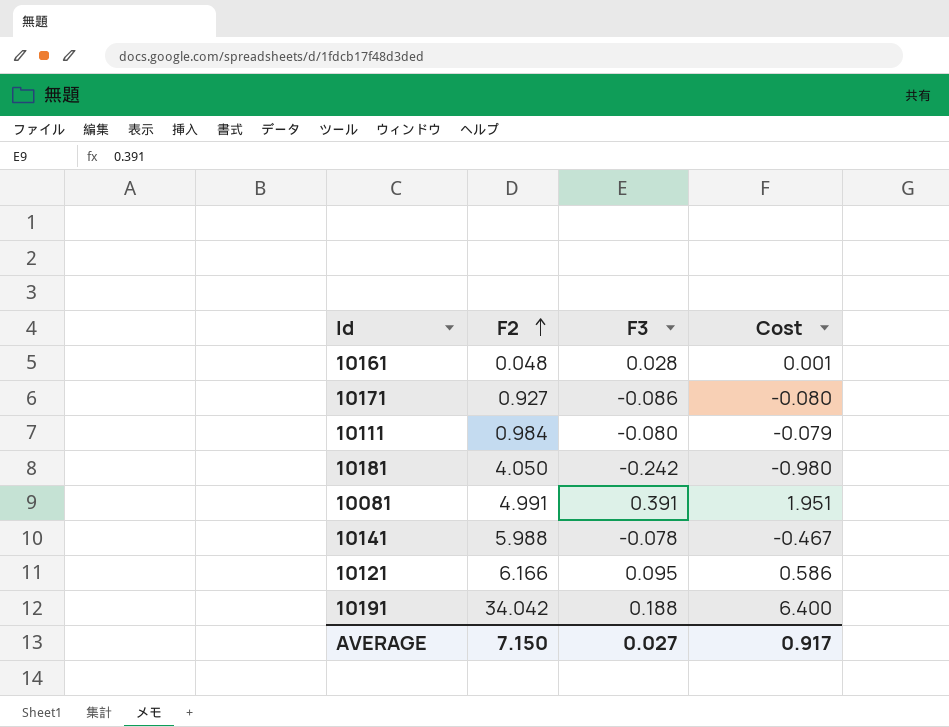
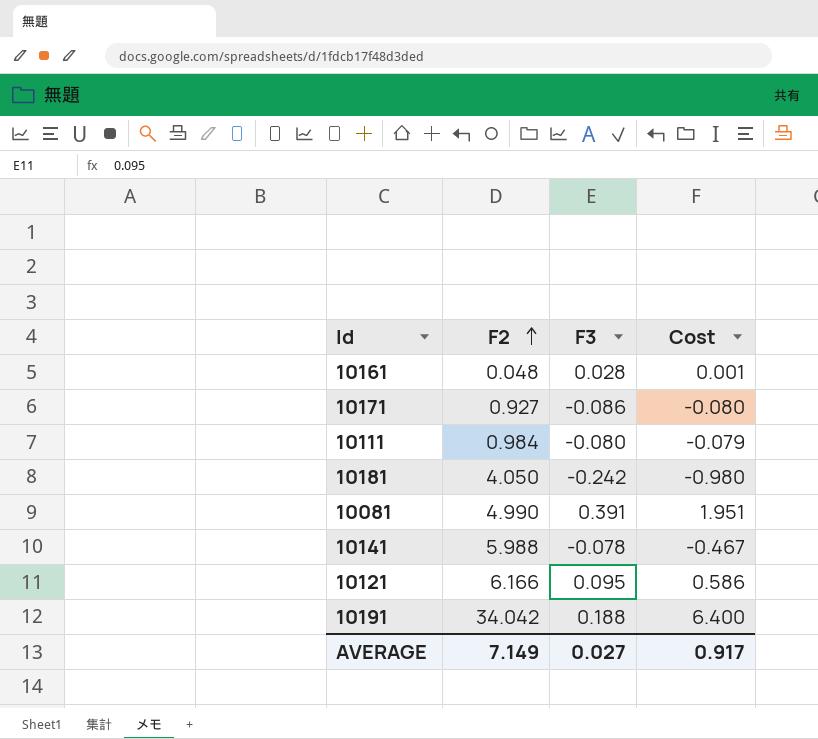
10081 | F2: 4.991 -> 4.990
AVERAGE | F2: 7.150 -> 7.149

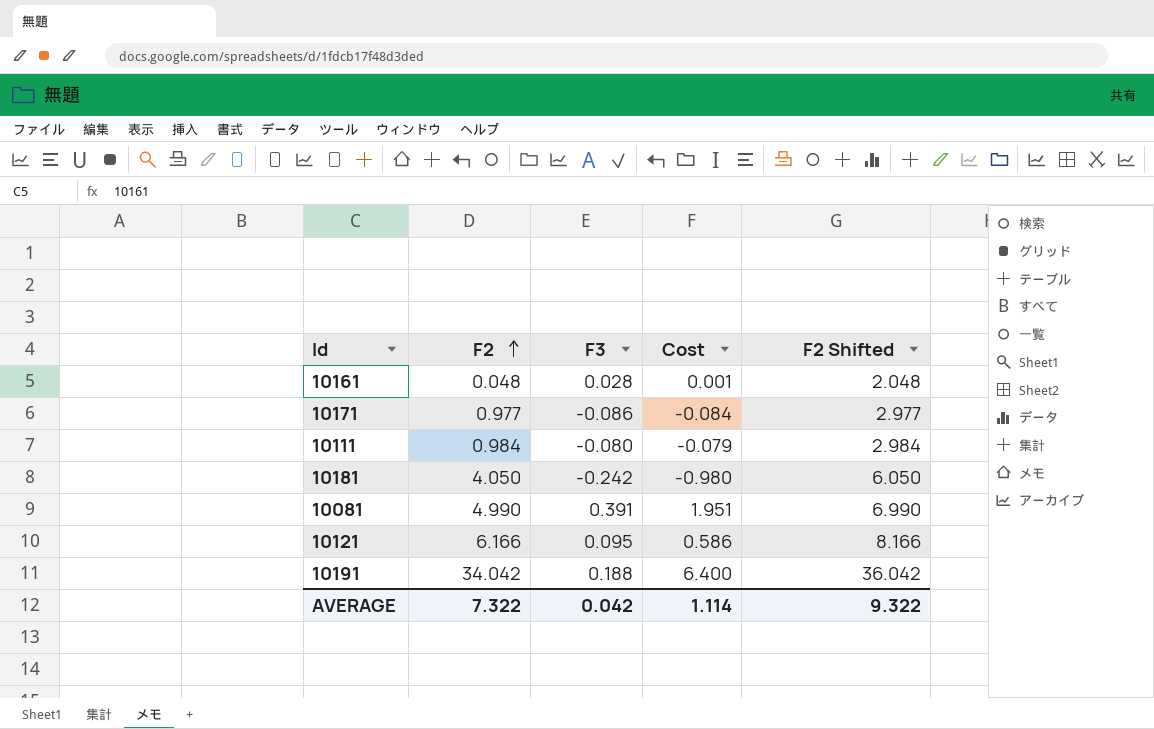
column F2 Shifted | formula: none -> [F2] + 2
row 10141: 5.988 | -0.078 | -0.467 -> none
10171 | F2: 0.927 -> 0.977
10171 | Cost: -0.080 -> -0.084
AVERAGE | F2: 7.149 -> 7.322
AVERAGE | F3: 0.027 -> 0.042
AVERAGE | Cost: 0.917 -> 1.114

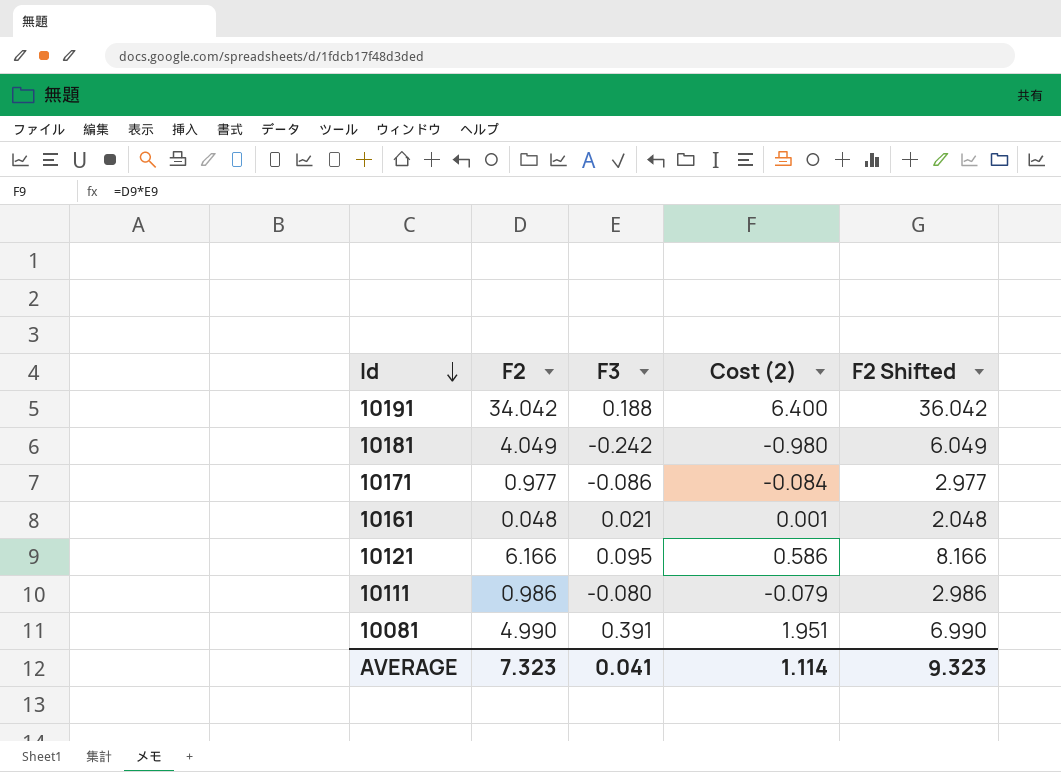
row order: F2 ascending -> Id descending
column name: Cost -> Cost (2)
10181 | F2: 4.050 -> 4.049
10181 | F2 Shifted: 6.050 -> 6.049
10161 | F3: 0.028 -> 0.021
10111 | F2: 0.984 -> 0.986
10111 | F2 Shifted: 2.984 -> 2.986
AVERAGE | F2: 7.322 -> 7.323
AVERAGE | F3: 0.042 -> 0.041
AVERAGE | F2 Shifted: 9.322 -> 9.323

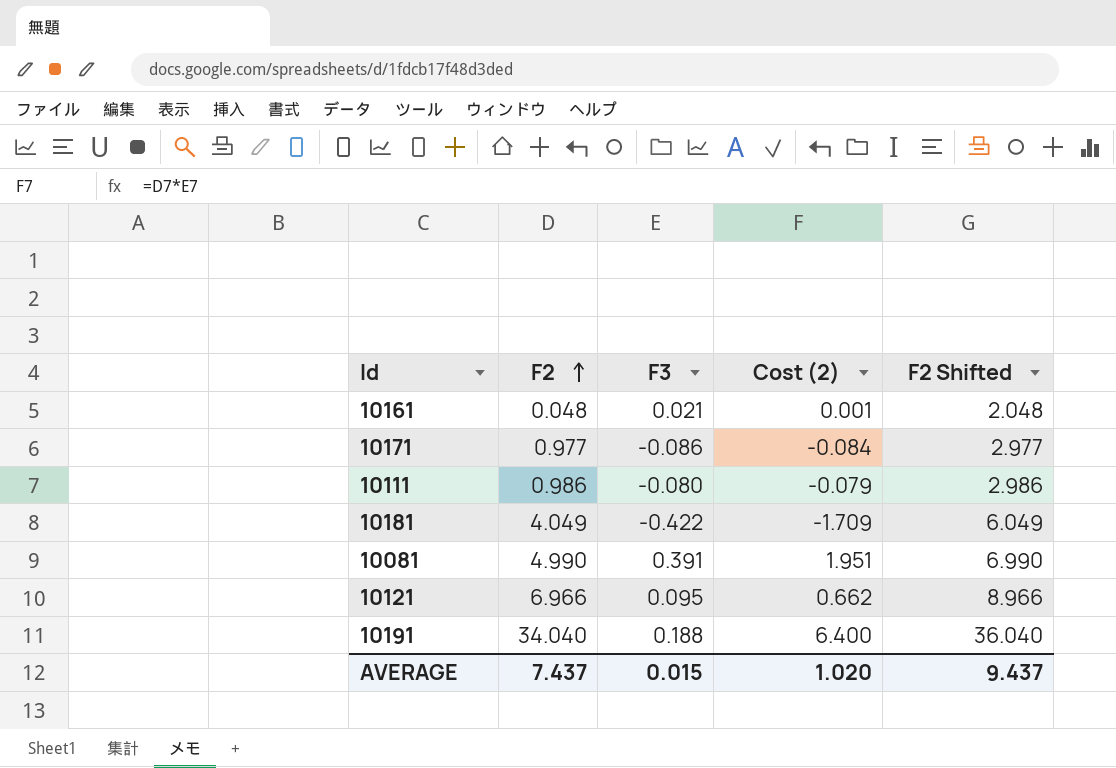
row order: Id descending -> F2 ascending
10181 | F3: -0.242 -> -0.422
10181 | Cost (2): -0.980 -> -1.709
10121 | F2: 6.166 -> 6.966
10121 | Cost (2): 0.586 -> 0.662
10121 | F2 Shifted: 8.166 -> 8.966
10191 | F2: 34.042 -> 34.040
10191 | F2 Shifted: 36.042 -> 36.040
AVERAGE | F2: 7.323 -> 7.437
AVERAGE | F3: 0.041 -> 0.015
AVERAGE | Cost (2): 1.114 -> 1.020
AVERAGE | F2 Shifted: 9.323 -> 9.437

